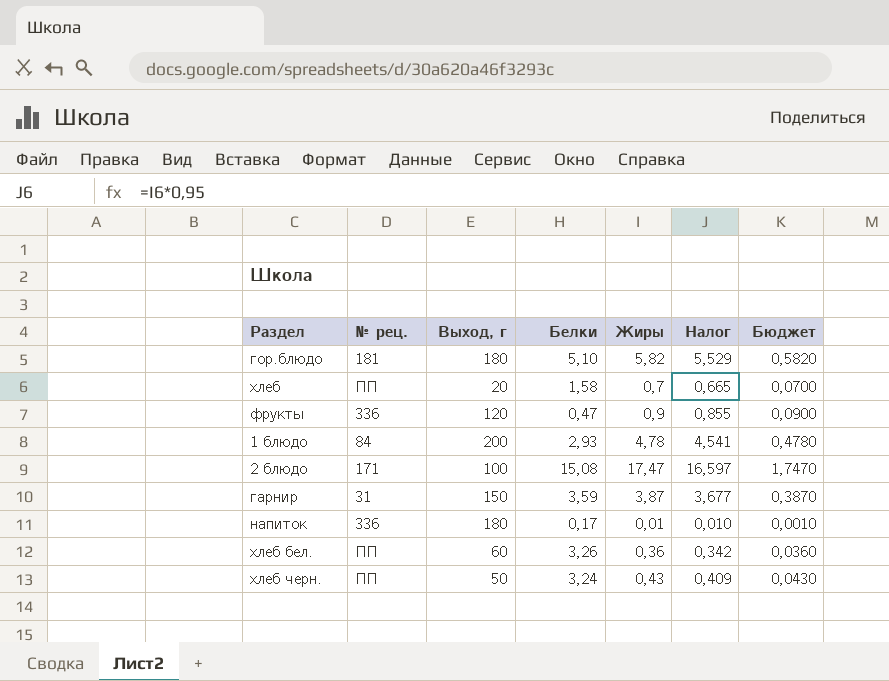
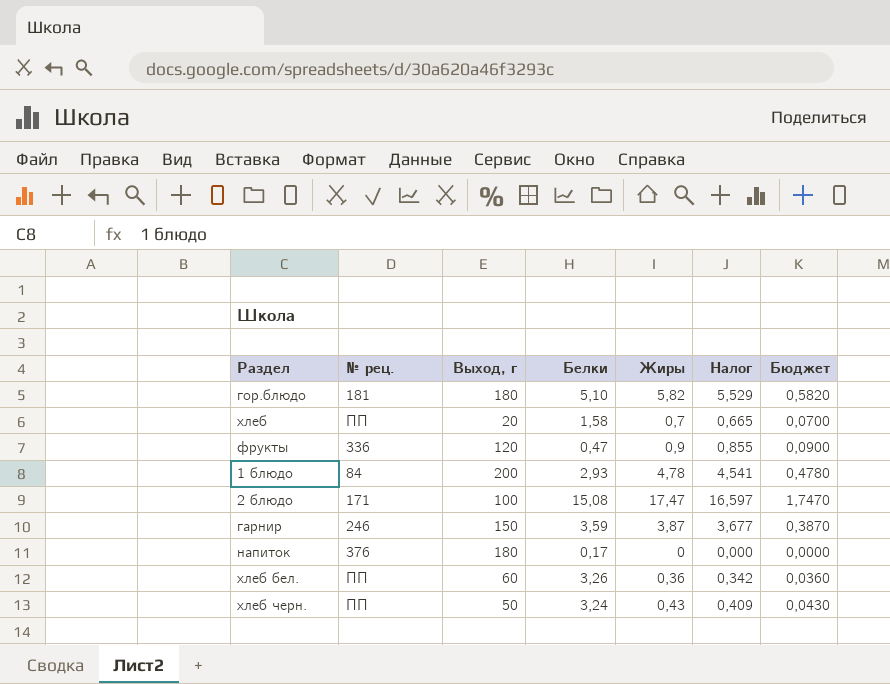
гарнир | № рец.: 31 -> 246
напиток | № рец.: 336 -> 376
напиток | Жиры: 0,01 -> 0
напиток | Налог: 0,010 -> 0,000
напиток | Бюджет: 0,0010 -> 0,0000

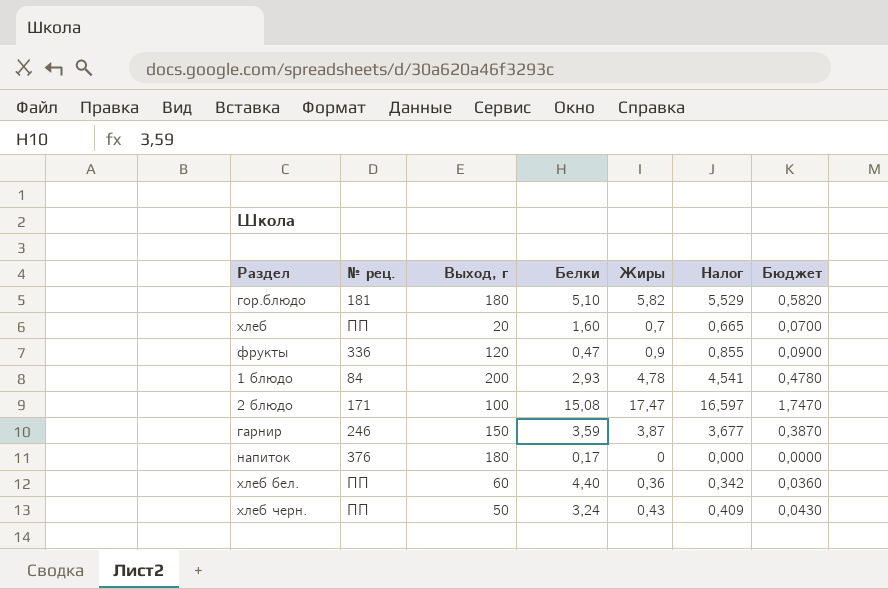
хлеб | Белки: 1,58 -> 1,60
хлеб бел. | Белки: 3,26 -> 4,40

